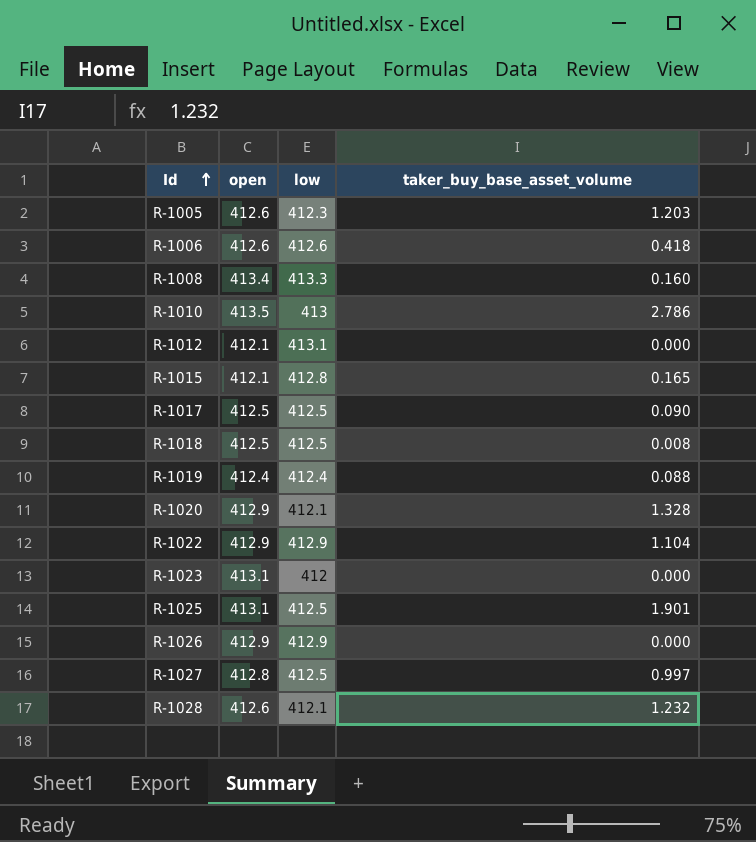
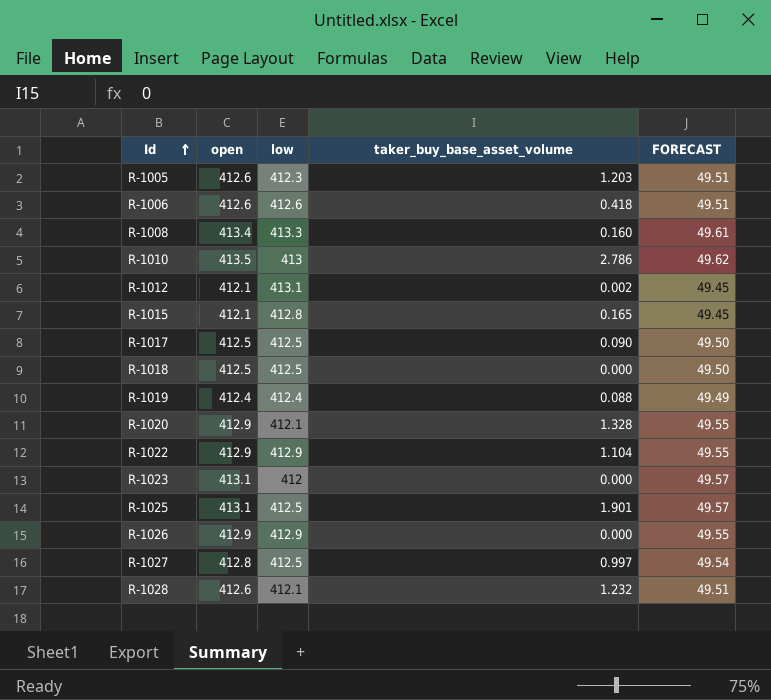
column FORECAST | formula: none -> [open] * 0.12
R-1012 | taker_buy_base_asset_volume: 0.000 -> 0.002
R-1018 | taker_buy_base_asset_volume: 0.008 -> 0.000

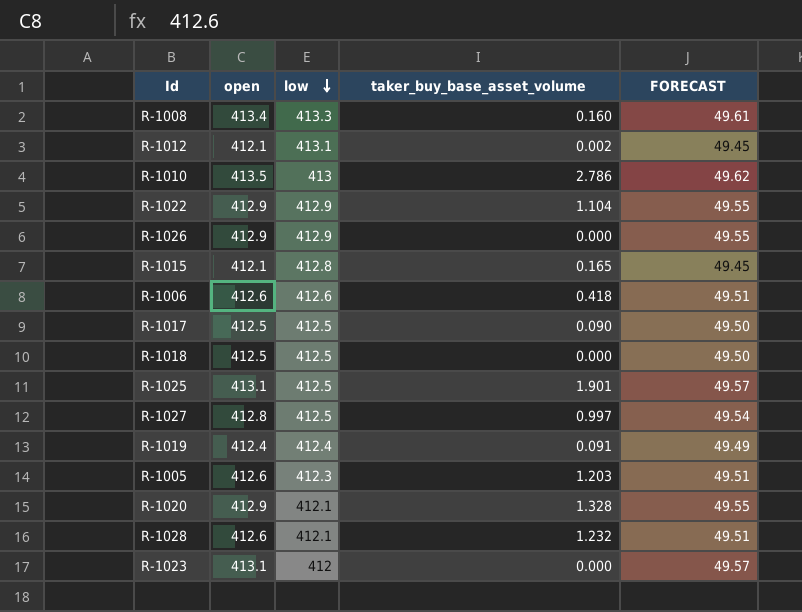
row order: Id ascending -> low descending
R-1019 | taker_buy_base_asset_volume: 0.088 -> 0.091

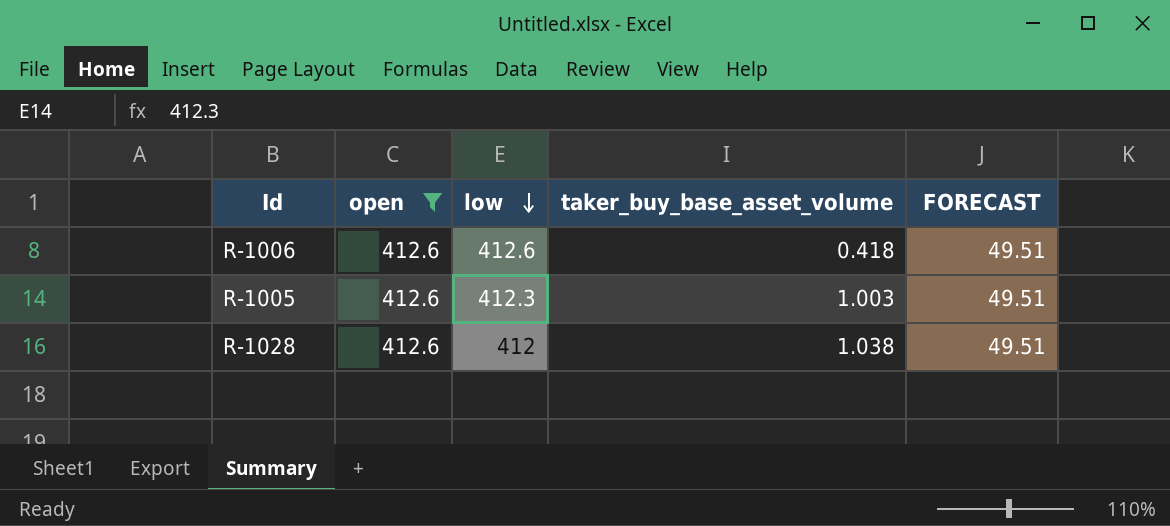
filter: none -> open = 412.6
R-1005 | taker_buy_base_asset_volume: 1.203 -> 1.003
R-1028 | low: 412.1 -> 412
R-1028 | taker_buy_base_asset_volume: 1.232 -> 1.038

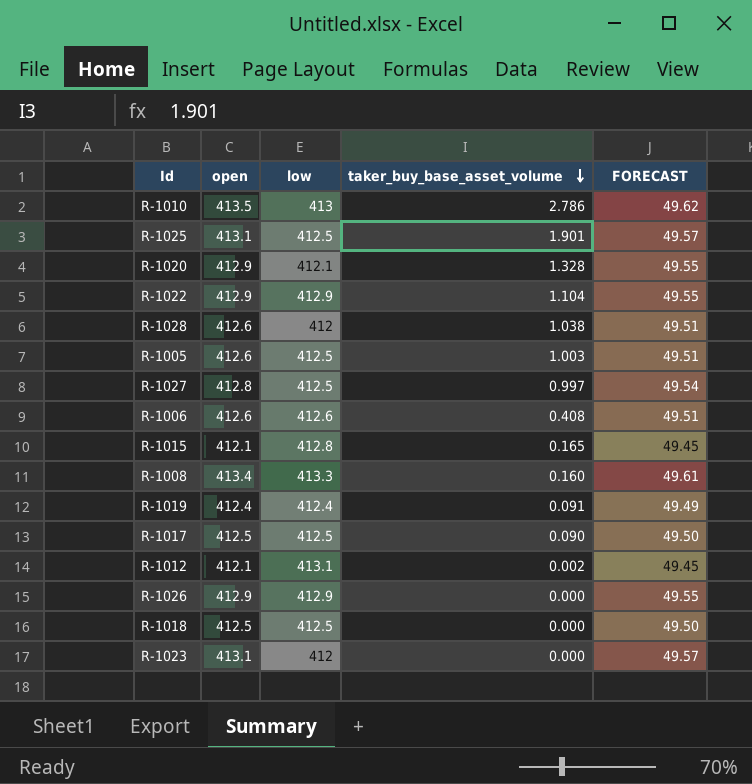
filter: open = 412.6 -> none
row order: low descending -> taker_buy_base_asset_volume descending
R-1005 | low: 412.3 -> 412.5
R-1006 | taker_buy_base_asset_volume: 0.418 -> 0.408

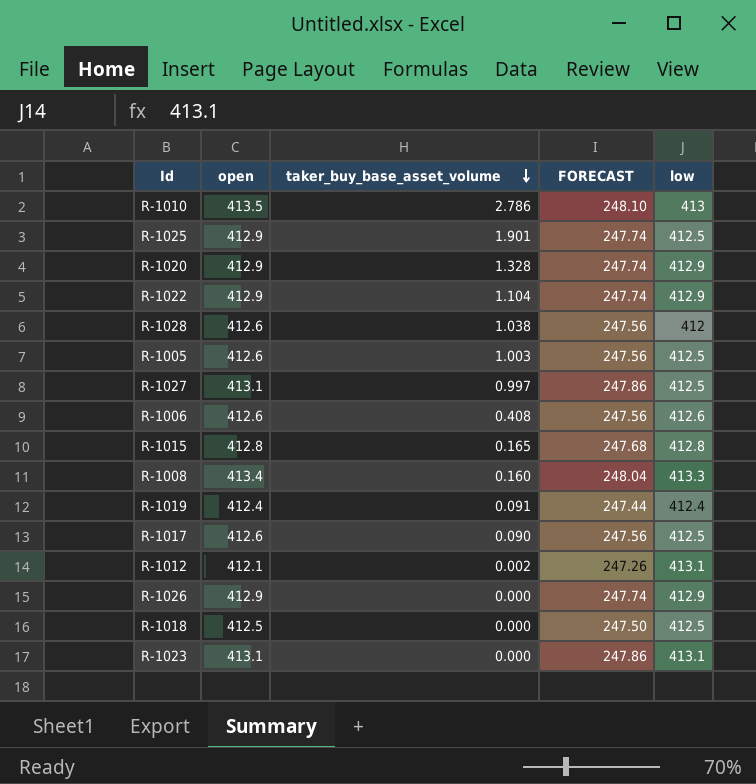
column FORECAST | formula: [open] * 0.12 -> [open] * 0.6
column low | position: 3 -> 5
R-1025 | open: 413.1 -> 412.9
R-1020 | low: 412.1 -> 412.9
R-1027 | open: 412.8 -> 413.1
R-1015 | open: 412.1 -> 412.8
R-1017 | open: 412.5 -> 412.6
R-1023 | low: 412 -> 413.1

